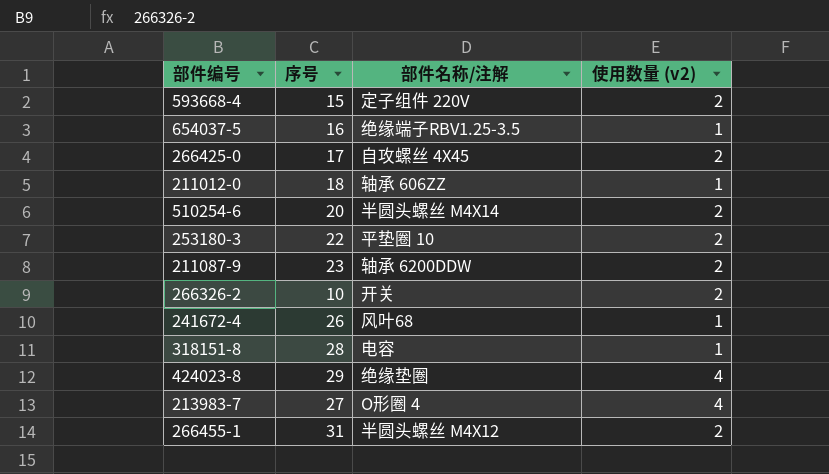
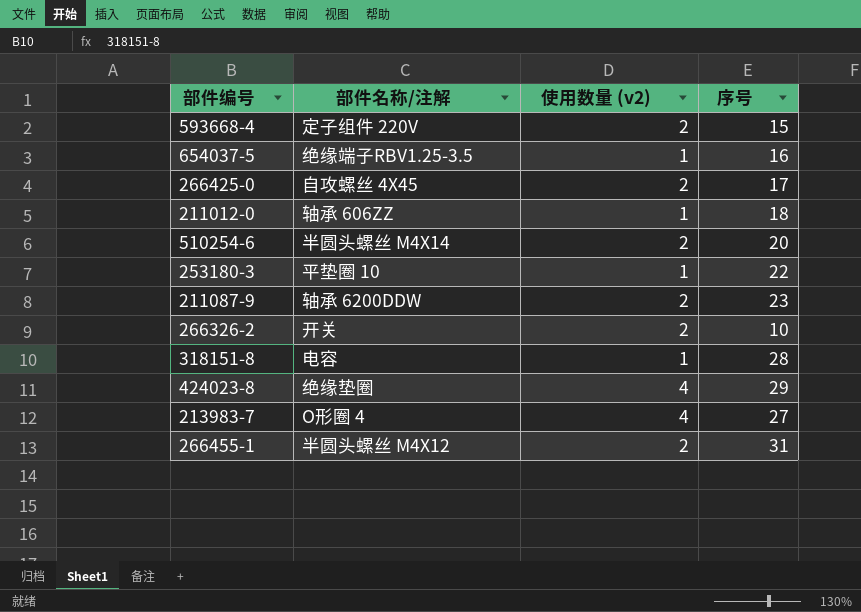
column 序号 | position: 2 -> 4
row 241672-4: 26 | 风叶68 | 1 -> none
253180-3 | 使用数量 (v2): 2 -> 1

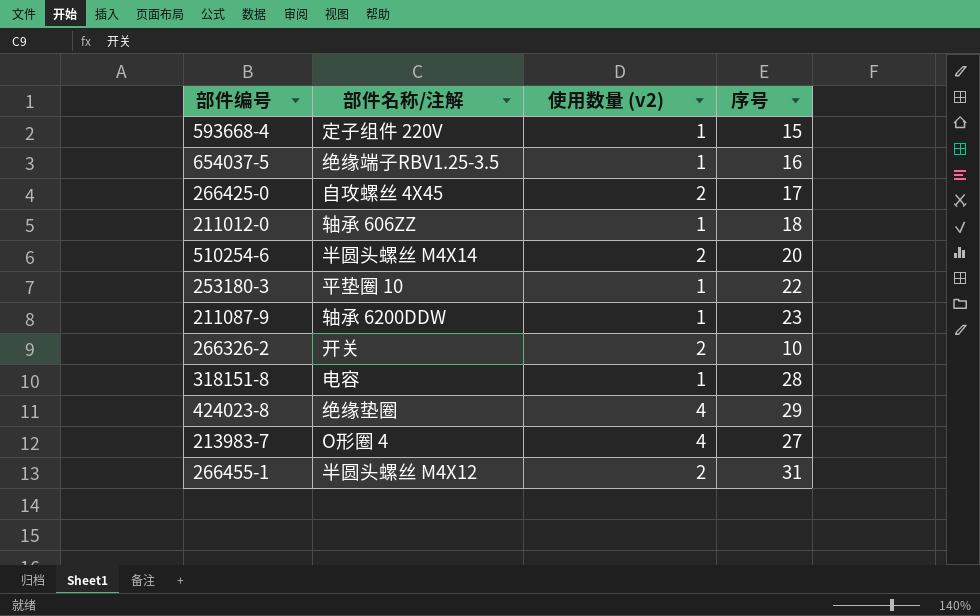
593668-4 | 使用数量 (v2): 2 -> 1
211087-9 | 使用数量 (v2): 2 -> 1

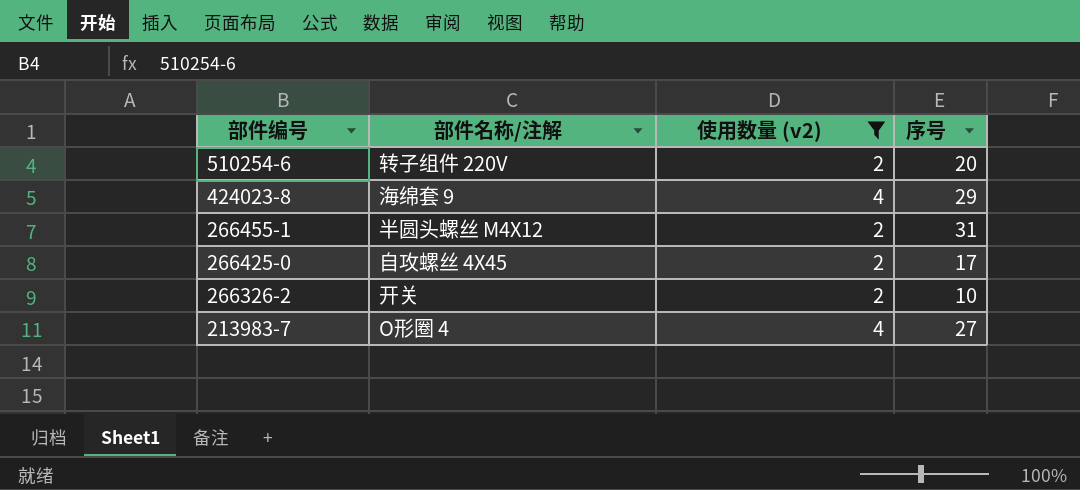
filter: none -> 使用数量 (v2) != 1
row order: none -> 部件编号 descending
510254-6 | 部件名称/注解: 半圆头螺丝 M4X14 -> 转子组件 220V
424023-8 | 部件名称/注解: 绝缘垫圈 -> 海绵套 9

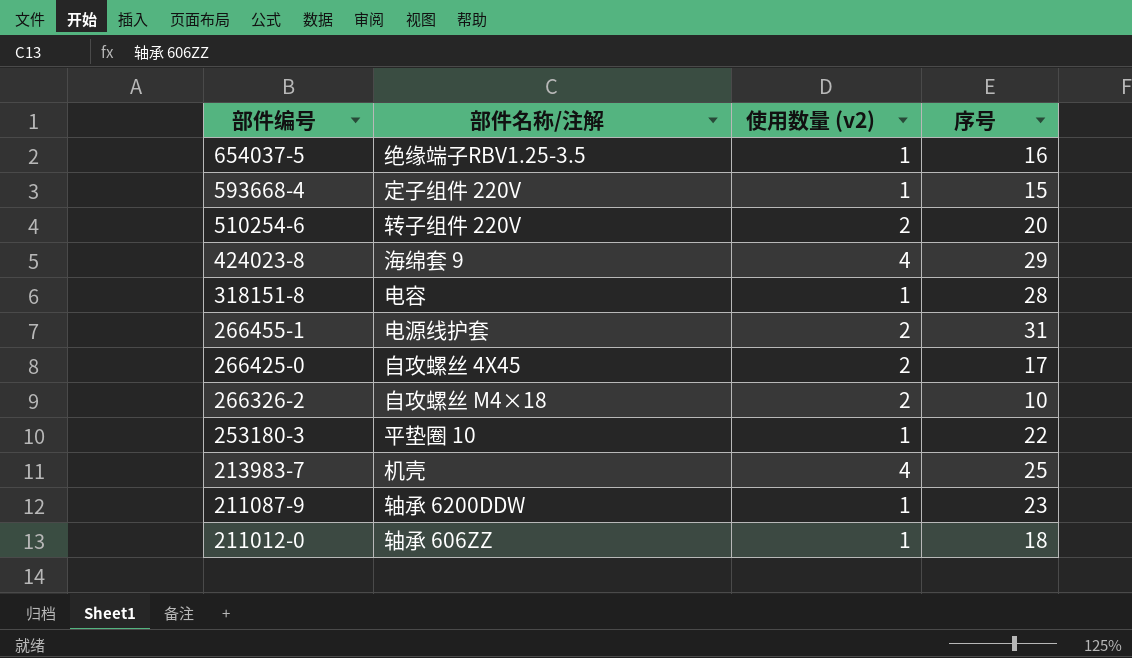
filter: 使用数量 (v2) != 1 -> none
266455-1 | 部件名称/注解: 半圆头螺丝 M4X12 -> 电源线护套
266326-2 | 部件名称/注解: 开关 -> 自攻螺丝 M4×18
213983-7 | 部件名称/注解: O形圈 4 -> 机壳
213983-7 | 序号: 27 -> 25

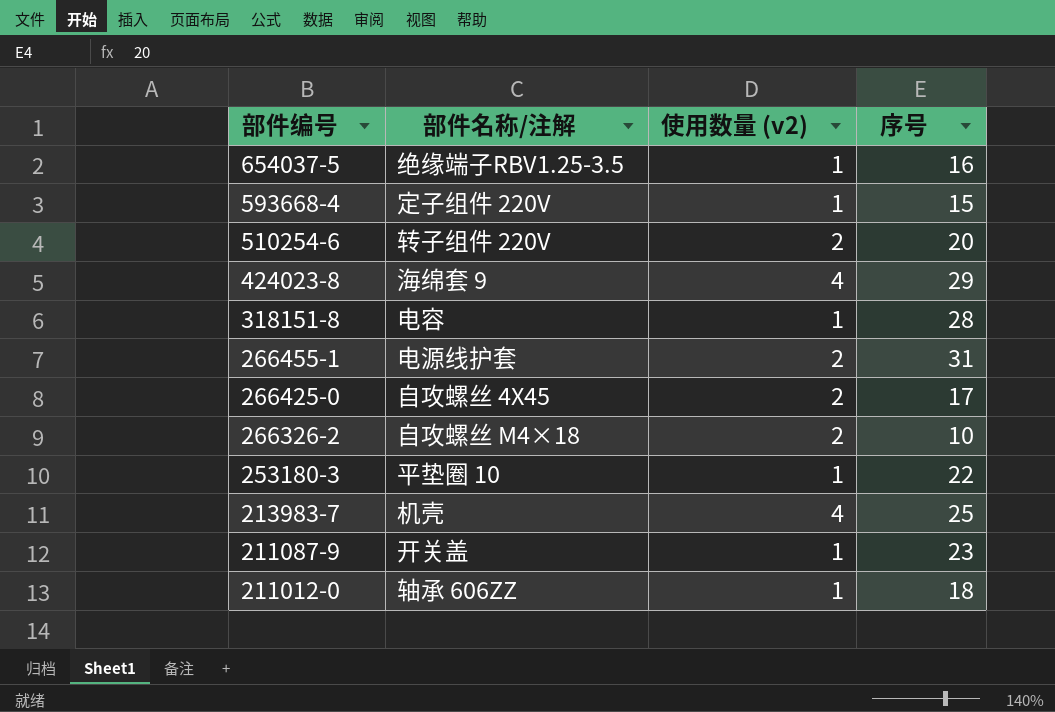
211087-9 | 部件名称/注解: 轴承 6200DDW -> 开关盖

